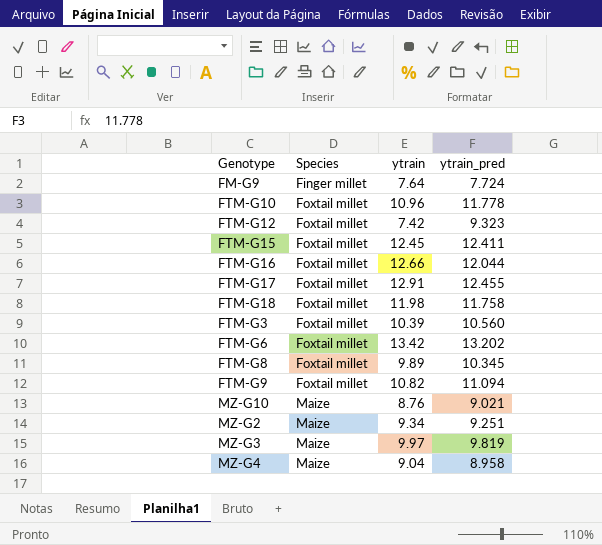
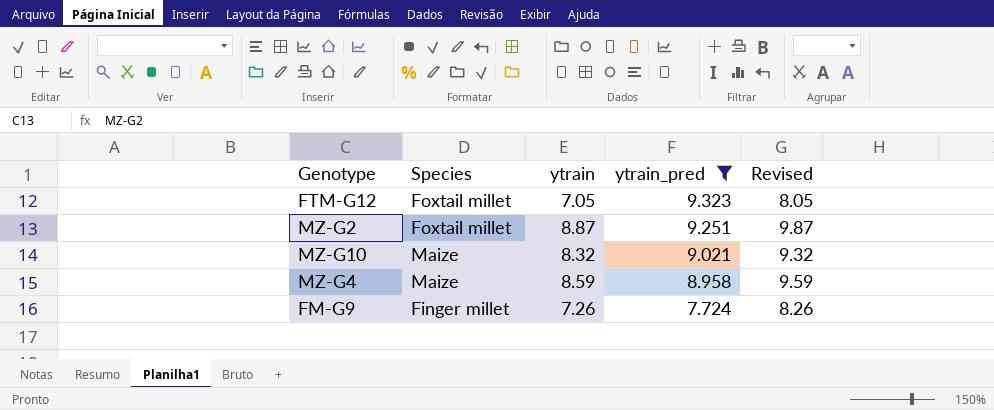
filter: none -> ytrain_pred <= 9.323
row order: Species ascending -> ytrain_pred descending
column Revised | formula: none -> [ytrain] + 1
FTM-G12 | ytrain: 7.42 -> 7.05
MZ-G2 | Species: Maize -> Foxtail millet
MZ-G2 | ytrain: 9.34 -> 8.87
MZ-G10 | ytrain: 8.76 -> 8.32
MZ-G4 | ytrain: 9.04 -> 8.59
FM-G9 | ytrain: 7.64 -> 7.26

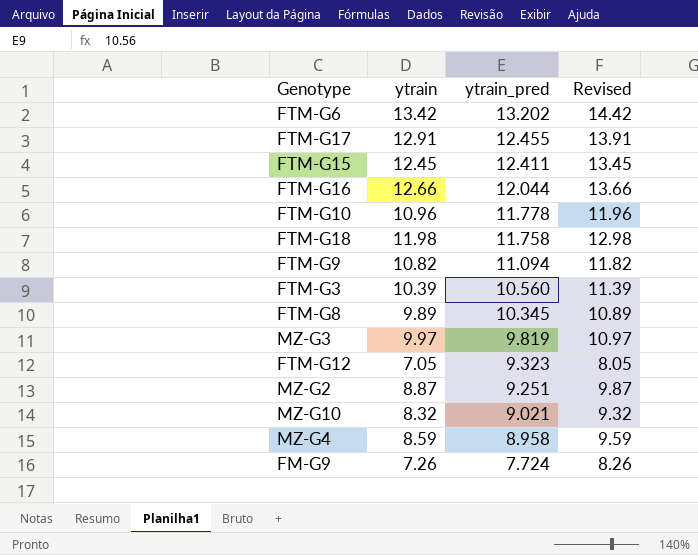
filter: ytrain_pred <= 9.323 -> none
column Species | position: 2 -> none

